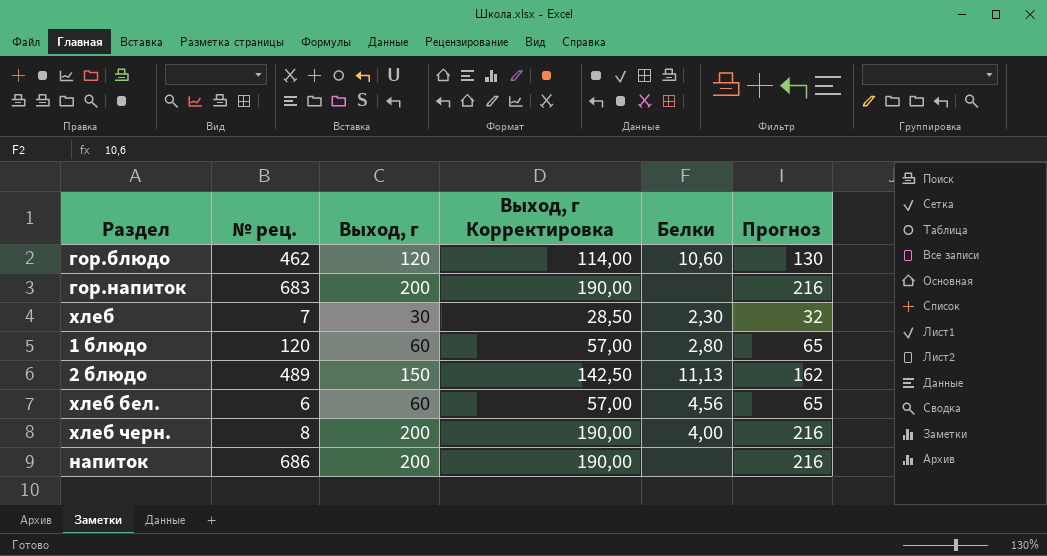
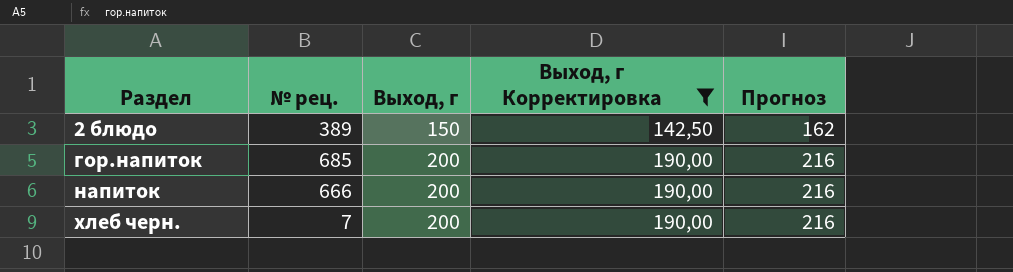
filter: none -> Выход, г Корректировка >= 142,50
row order: none -> Раздел ascending
column Белки | position: 5 -> none
2 блюдо | № рец.: 489 -> 389
гор.напиток | № рец.: 683 -> 685
напиток | № рец.: 686 -> 666
хлеб черн. | № рец.: 8 -> 7

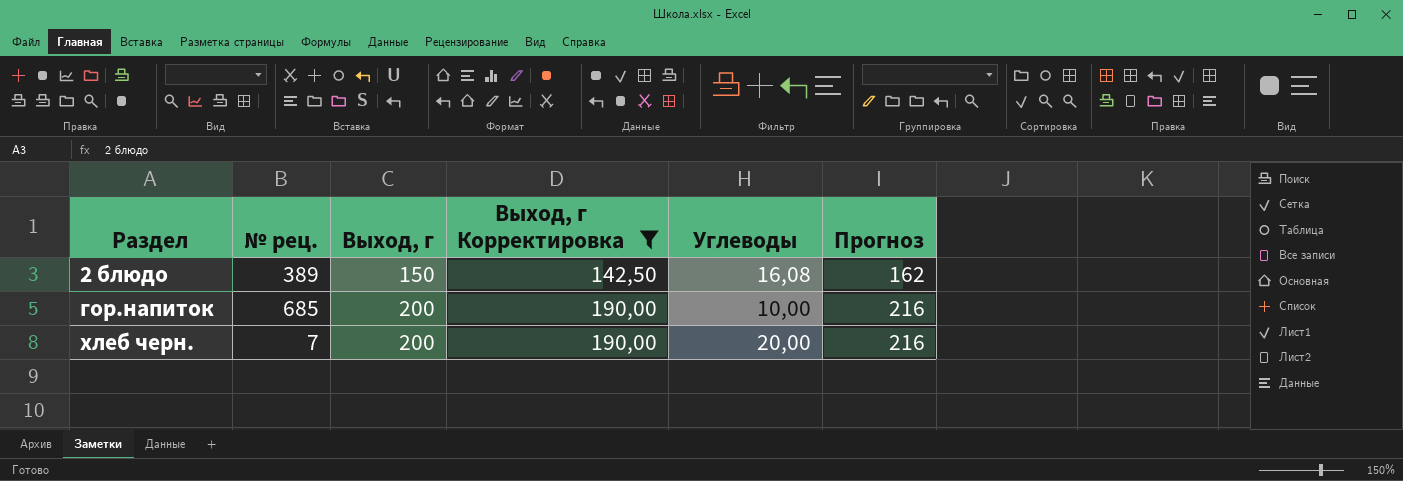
column Углеводы | position: none -> 5
row напиток: 666 | 200 | 190,00 | 216 -> none

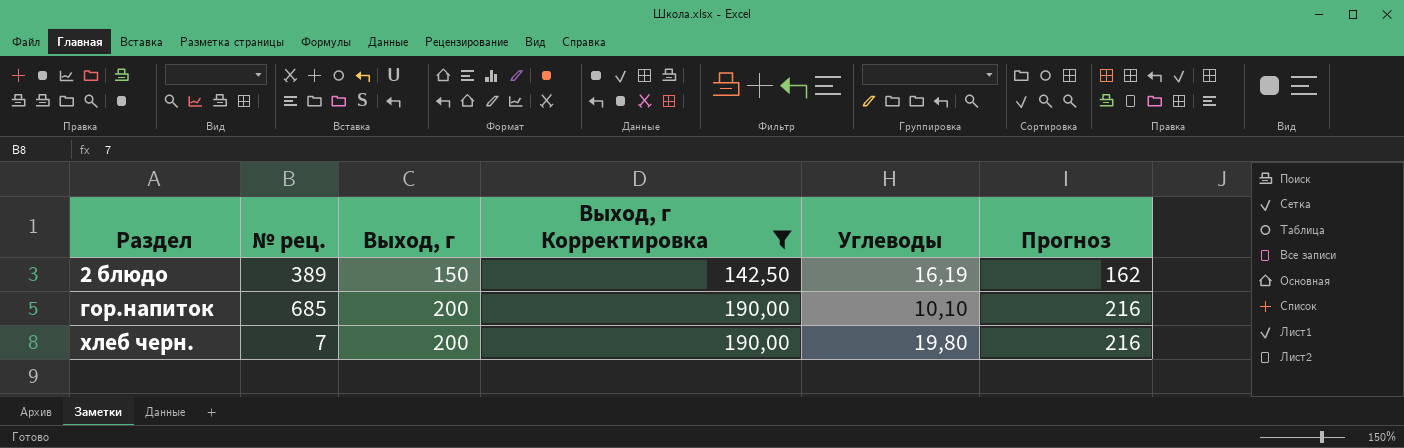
2 блюдо | Углеводы: 16,08 -> 16,19
гор.напиток | Углеводы: 10,00 -> 10,10
хлеб черн. | Углеводы: 20,00 -> 19,80

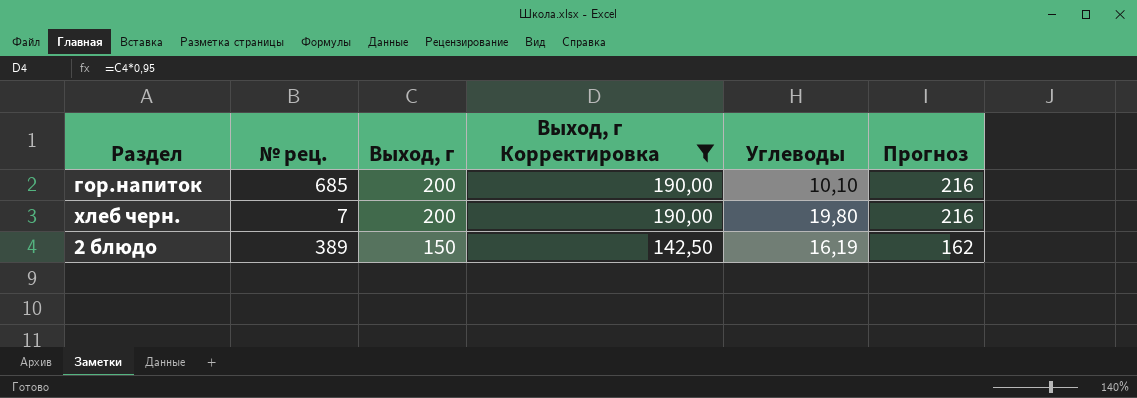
row order: Раздел ascending -> Выход, г descending

